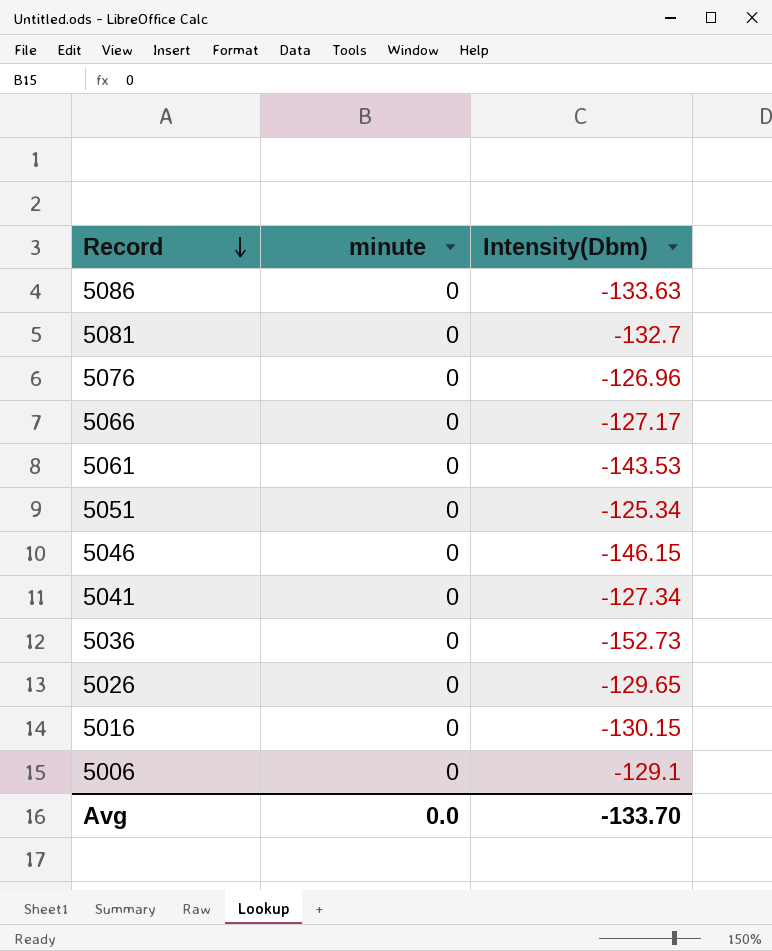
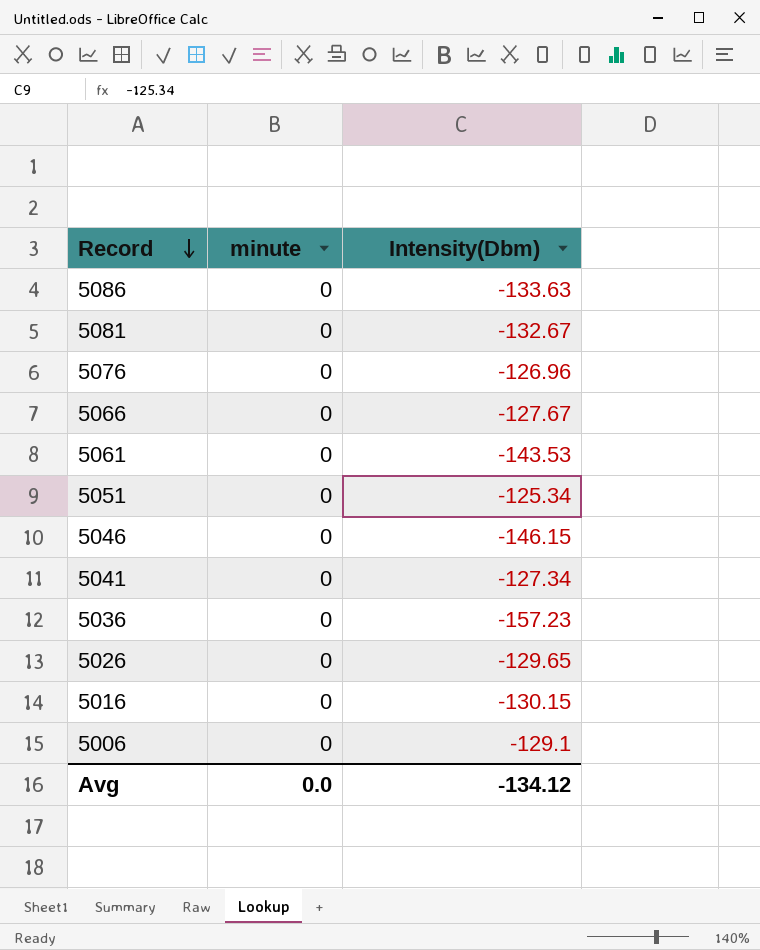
5081 | Intensity(Dbm): -132.7 -> -132.67
5066 | Intensity(Dbm): -127.17 -> -127.67
5036 | Intensity(Dbm): -152.73 -> -157.23
Avg | Intensity(Dbm): -133.70 -> -134.12

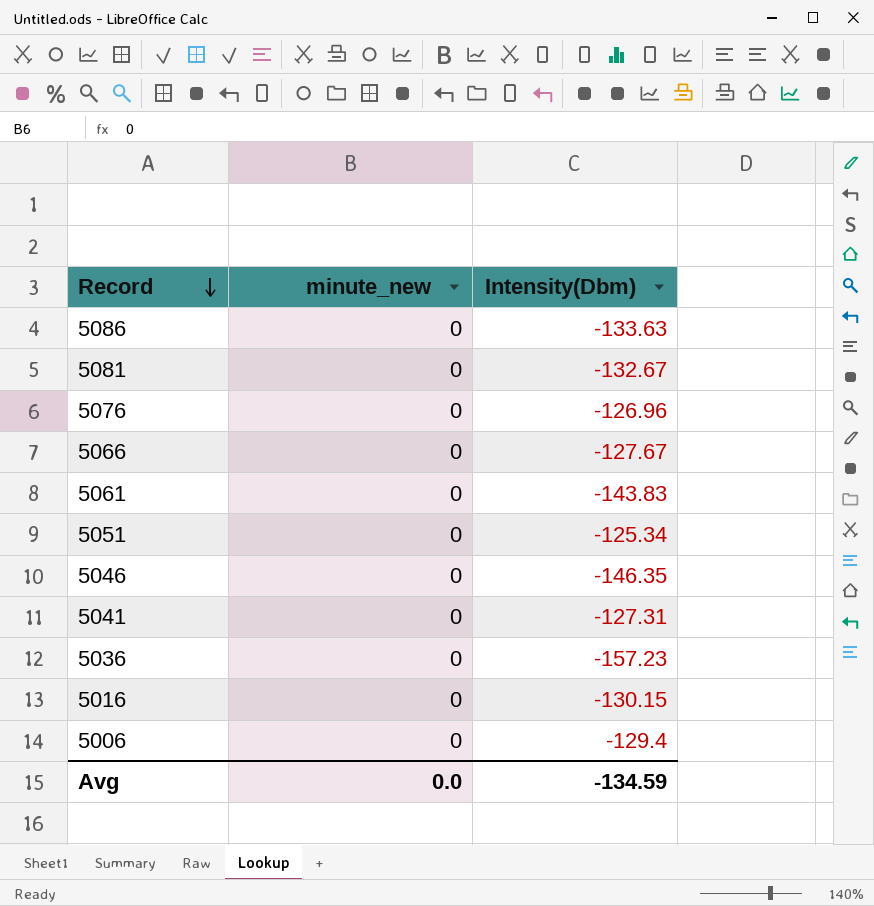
column name: minute -> minute_new
row 5026: 0 | -129.65 -> none
5061 | Intensity(Dbm): -143.53 -> -143.83
5046 | Intensity(Dbm): -146.15 -> -146.35
5041 | Intensity(Dbm): -127.34 -> -127.31
5006 | Intensity(Dbm): -129.1 -> -129.4
Avg | Intensity(Dbm): -134.12 -> -134.59

